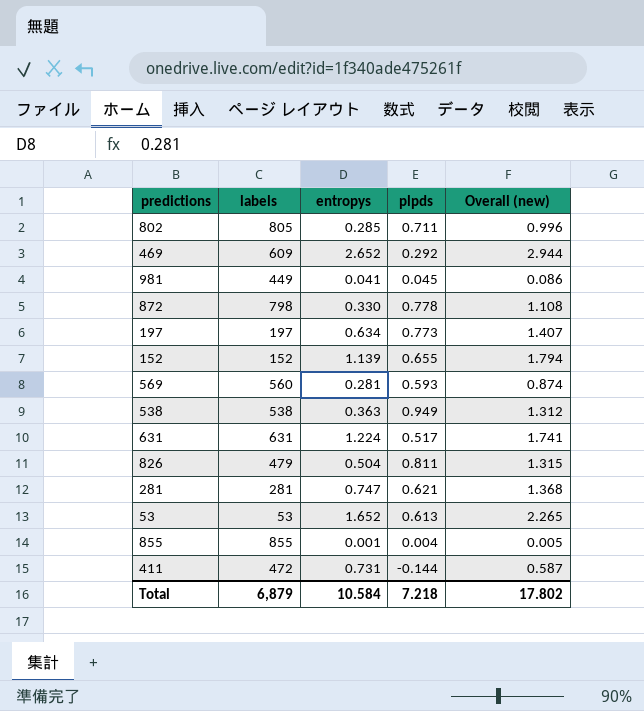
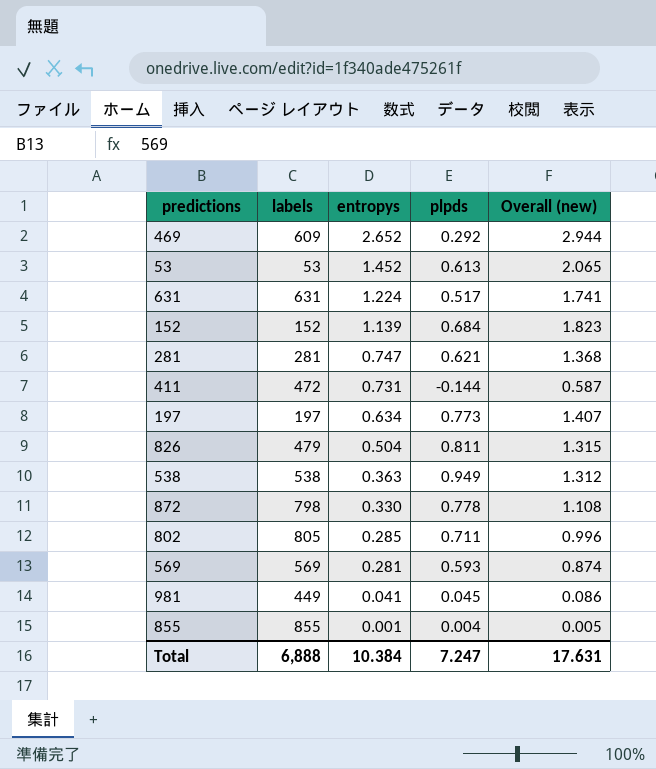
row order: none -> entropys descending
53 | entropys: 1.652 -> 1.452
53 | Overall (new): 2.265 -> 2.065
152 | plpds: 0.655 -> 0.684
152 | Overall (new): 1.794 -> 1.823
569 | labels: 560 -> 569
Total | labels: 6,879 -> 6,888
Total | entropys: 10.584 -> 10.384
Total | plpds: 7.218 -> 7.247
Total | Overall (new): 17.802 -> 17.631

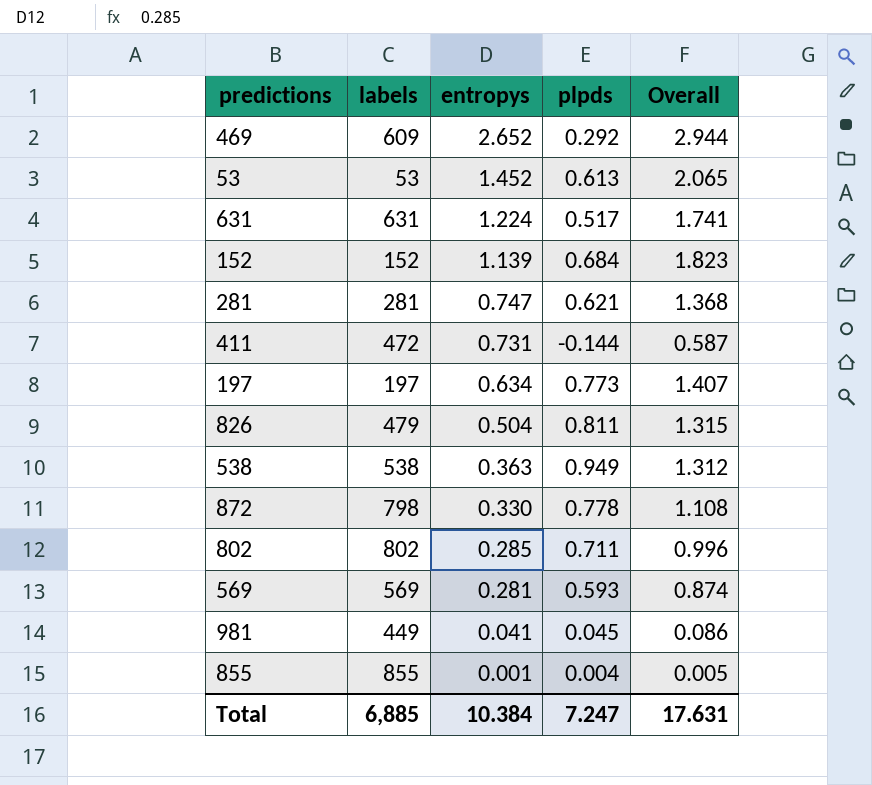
column name: Overall (new) -> Overall
802 | labels: 805 -> 802
Total | labels: 6,888 -> 6,885

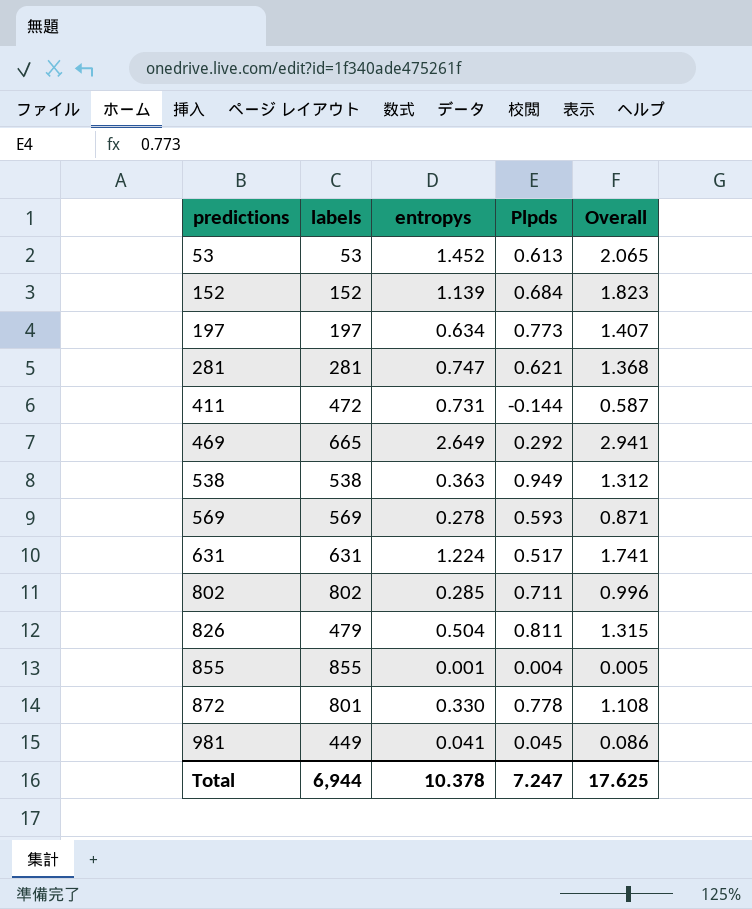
row order: entropys descending -> predictions ascending
column name: plpds -> Plpds
469 | labels: 609 -> 665
469 | entropys: 2.652 -> 2.649
469 | Overall: 2.944 -> 2.941
569 | entropys: 0.281 -> 0.278
569 | Overall: 0.874 -> 0.871
872 | labels: 798 -> 801
Total | labels: 6,885 -> 6,944
Total | entropys: 10.384 -> 10.378
Total | Overall: 17.631 -> 17.625

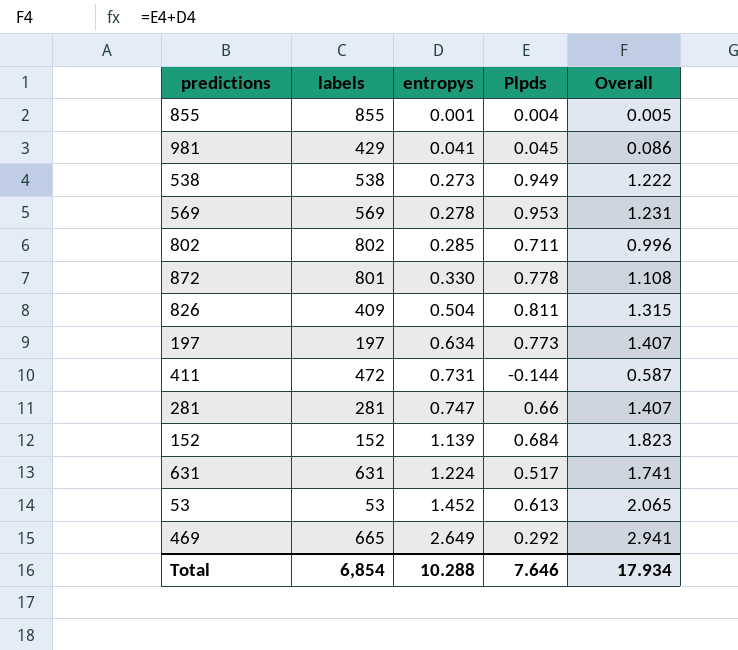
row order: predictions ascending -> entropys ascending
981 | labels: 449 -> 429
538 | entropys: 0.363 -> 0.273
538 | Overall: 1.312 -> 1.222
569 | Plpds: 0.593 -> 0.953
569 | Overall: 0.871 -> 1.231
826 | labels: 479 -> 409
281 | Plpds: 0.621 -> 0.66
281 | Overall: 1.368 -> 1.407
Total | labels: 6,944 -> 6,854
Total | entropys: 10.378 -> 10.288
Total | Plpds: 7.247 -> 7.646
Total | Overall: 17.625 -> 17.934

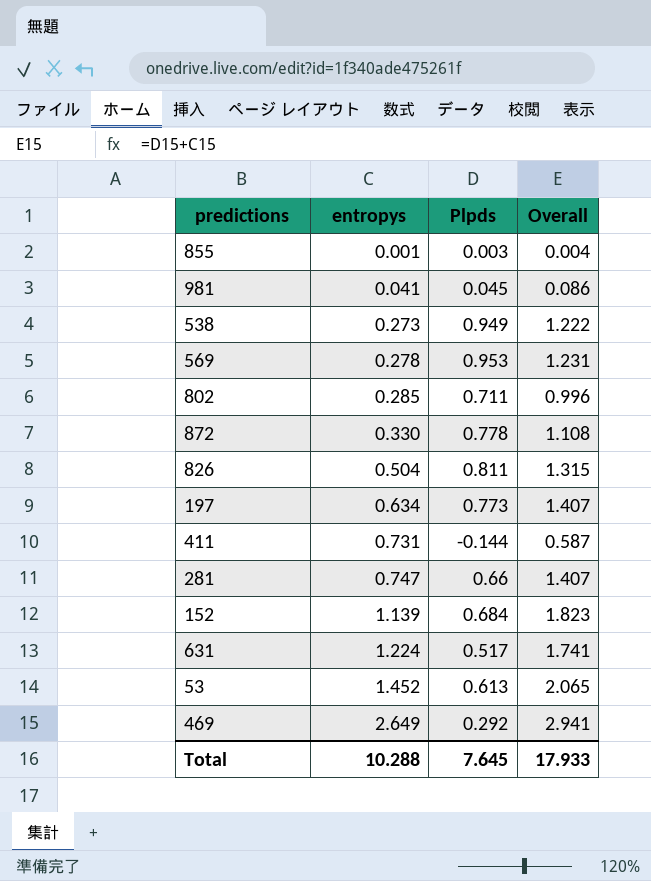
column labels | position: 2 -> none
855 | Plpds: 0.004 -> 0.003
855 | Overall: 0.005 -> 0.004
Total | Plpds: 7.646 -> 7.645
Total | Overall: 17.934 -> 17.933

